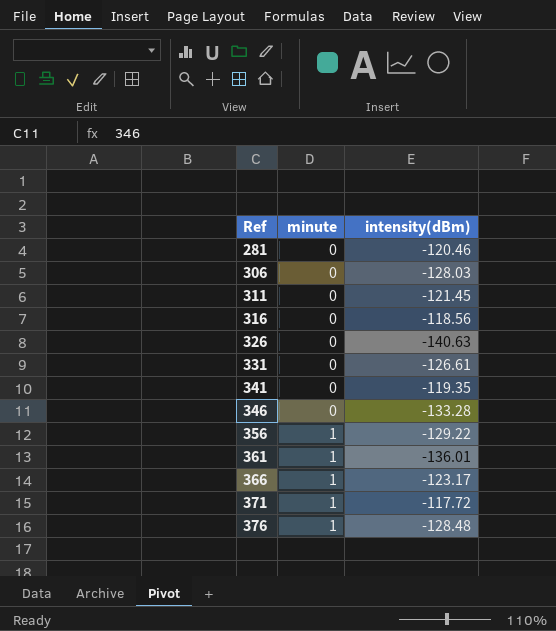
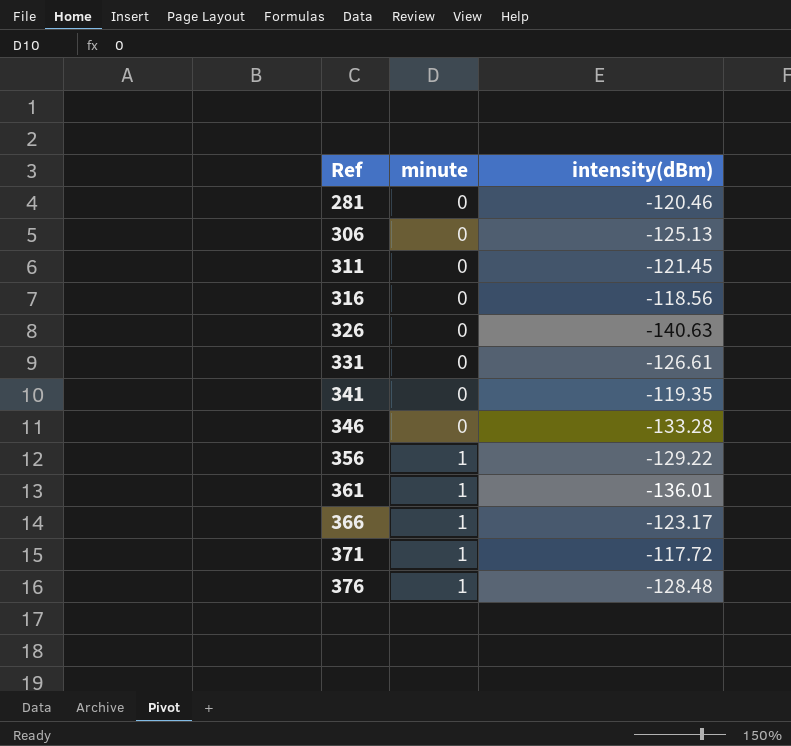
306 | intensity(dBm): -128.03 -> -125.13

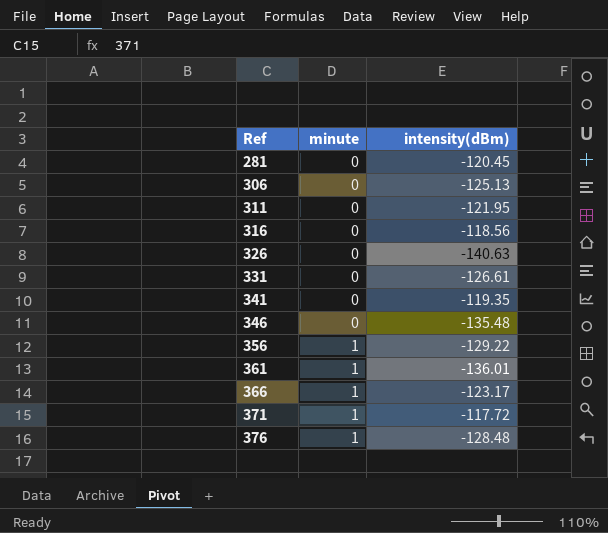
281 | intensity(dBm): -120.46 -> -120.45
311 | intensity(dBm): -121.45 -> -121.95
346 | intensity(dBm): -133.28 -> -135.48

